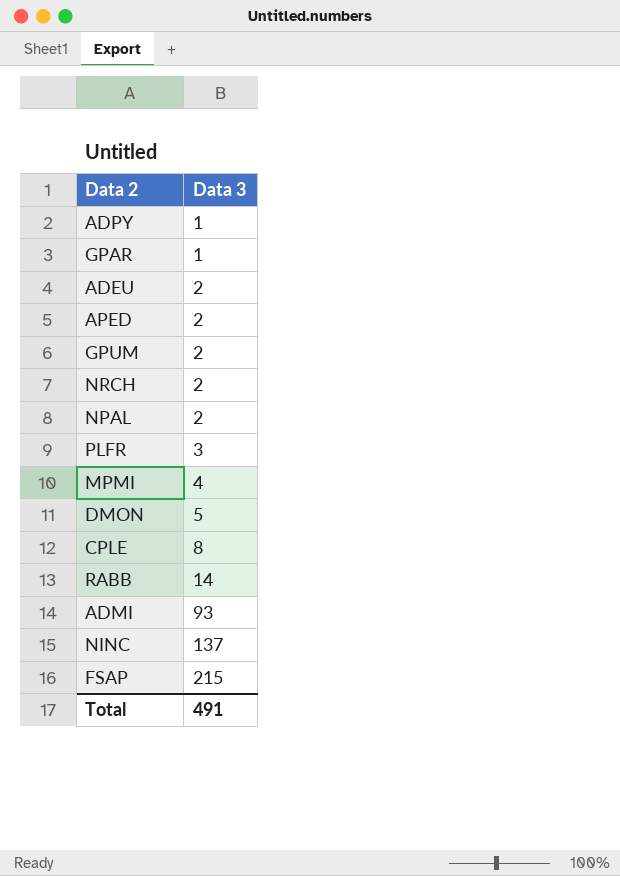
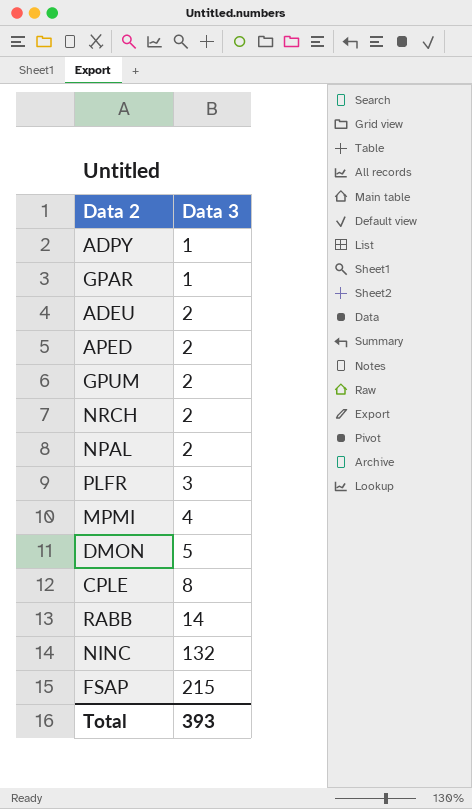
row ADMI: 93 -> none
NINC | Data 3: 137 -> 132
Total | Data 3: 491 -> 393

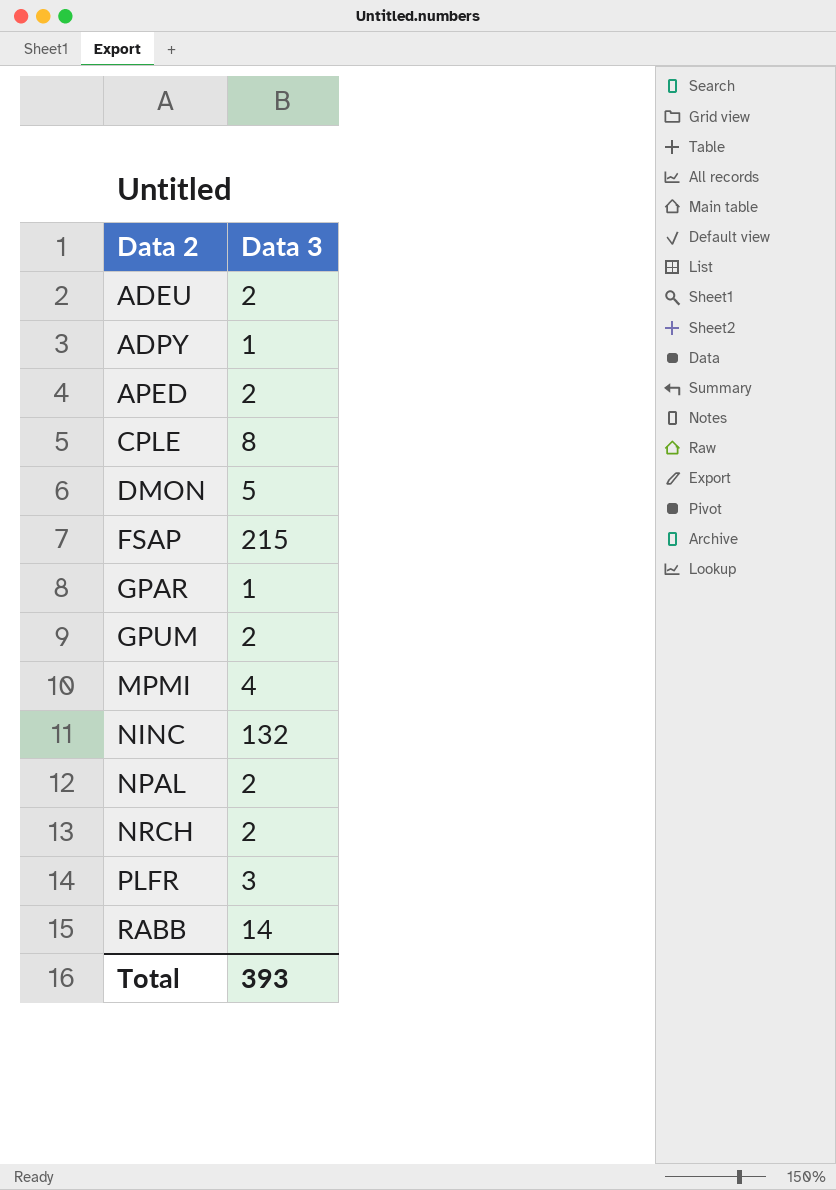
row order: Data 3 ascending -> Data 2 ascending

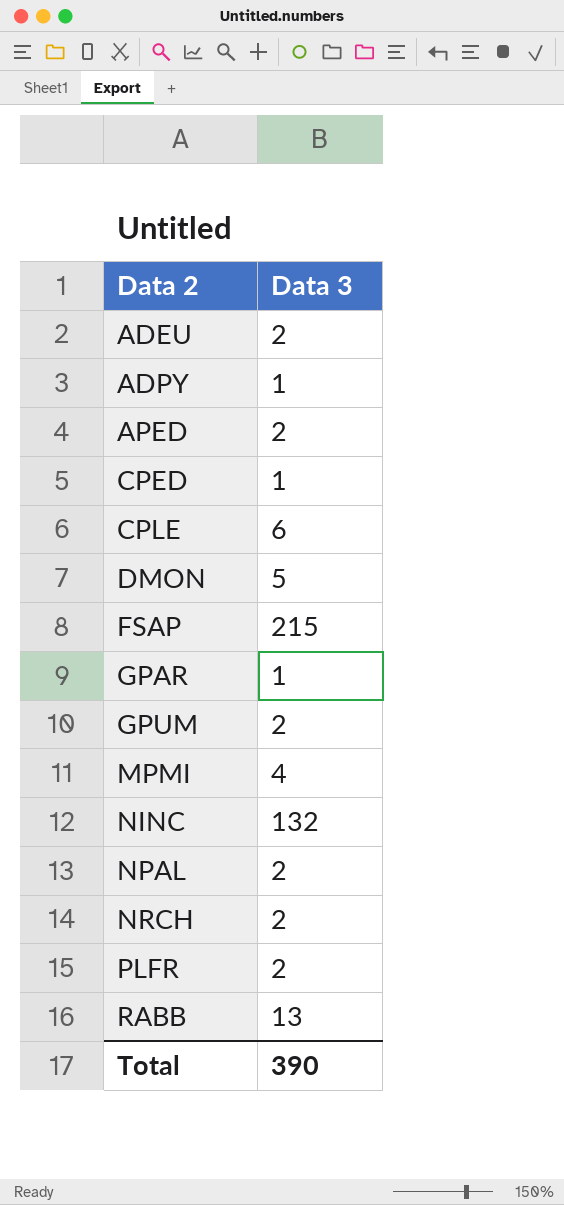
row CPED: none -> 1
CPLE | Data 3: 8 -> 6
PLFR | Data 3: 3 -> 2
RABB | Data 3: 14 -> 13
Total | Data 3: 393 -> 390

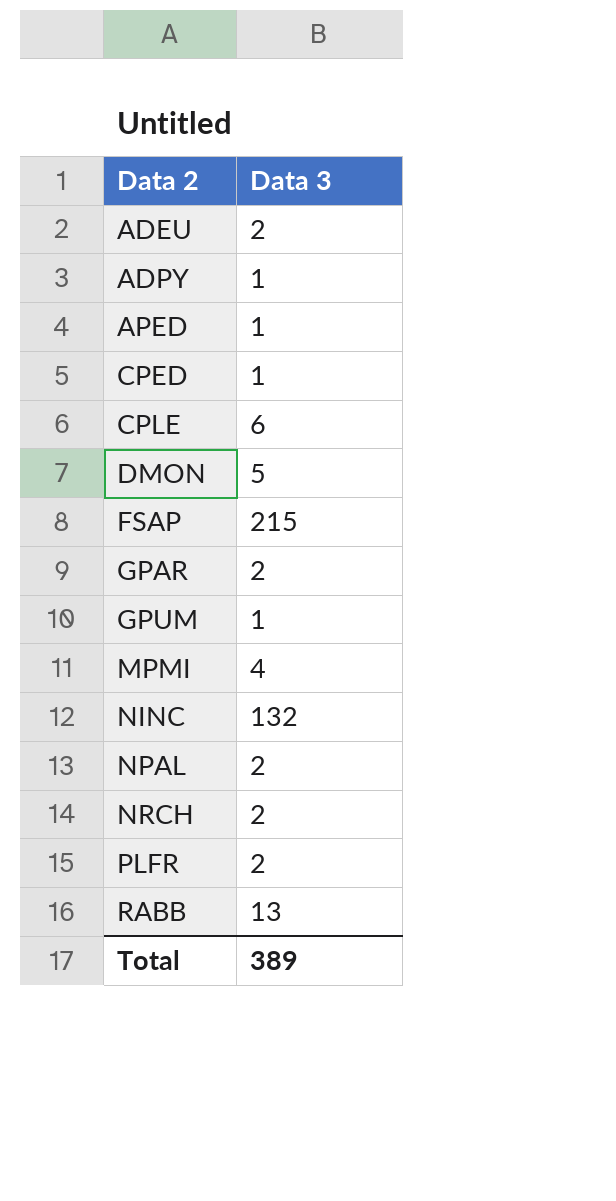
APED | Data 3: 2 -> 1
GPAR | Data 3: 1 -> 2
GPUM | Data 3: 2 -> 1
Total | Data 3: 390 -> 389

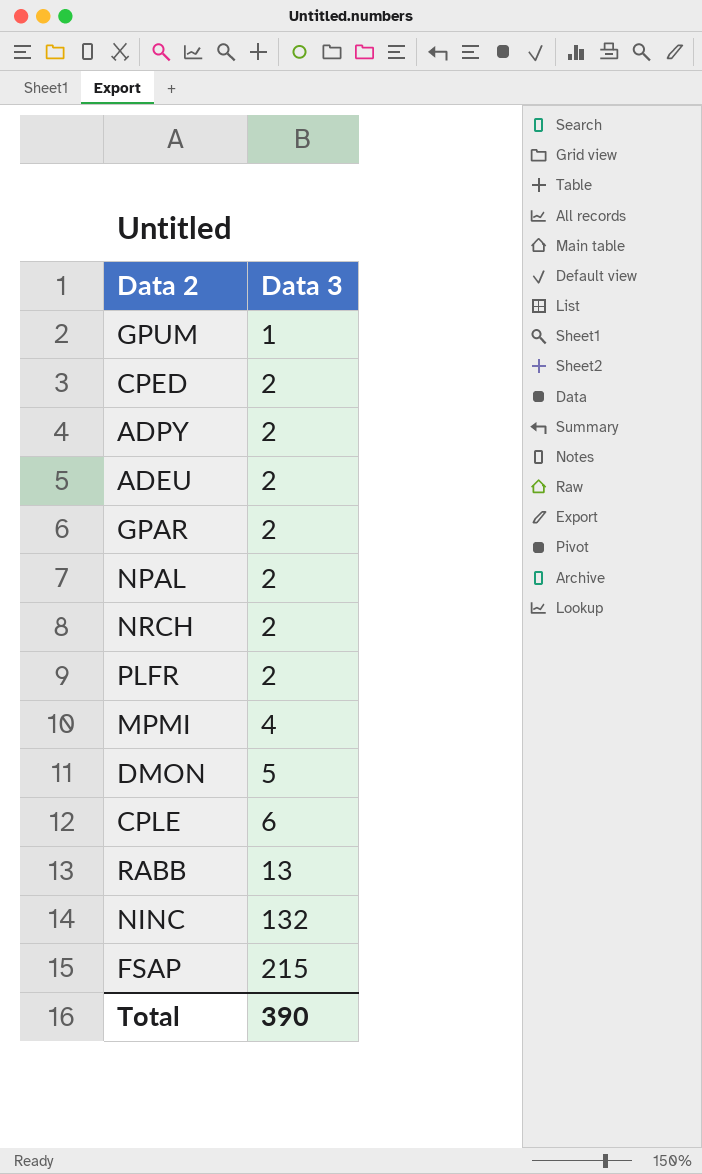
row order: Data 2 ascending -> Data 3 ascending
row APED: 1 -> none
CPED | Data 3: 1 -> 2
ADPY | Data 3: 1 -> 2
Total | Data 3: 389 -> 390

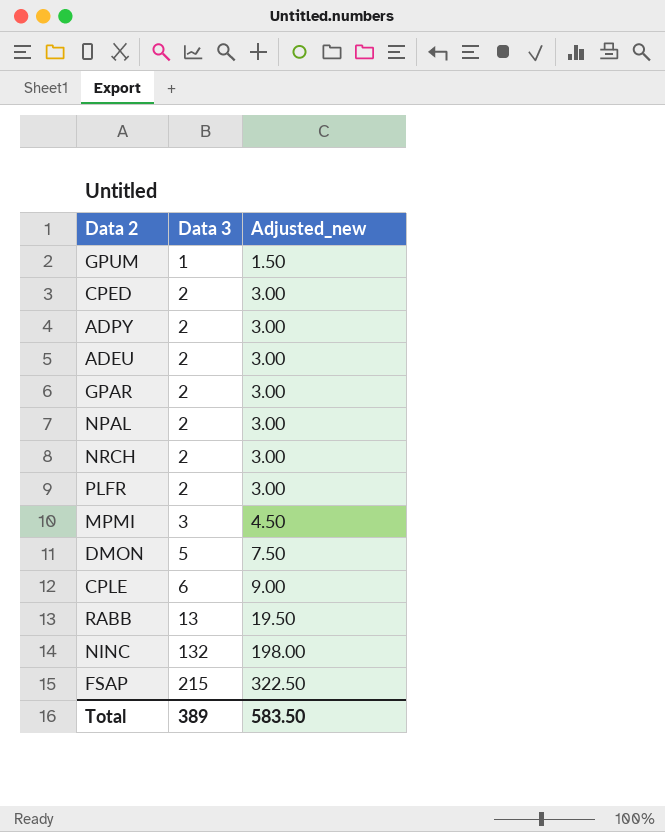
column Adjusted_new | formula: none -> [Data 3] * 1.5
MPMI | Data 3: 4 -> 3
Total | Data 3: 390 -> 389

